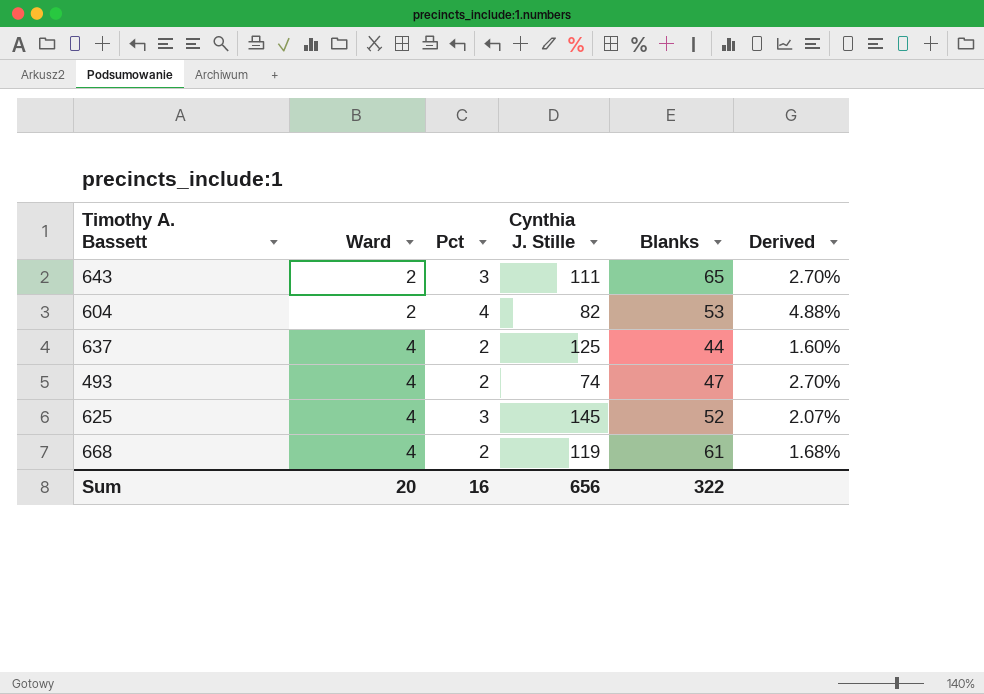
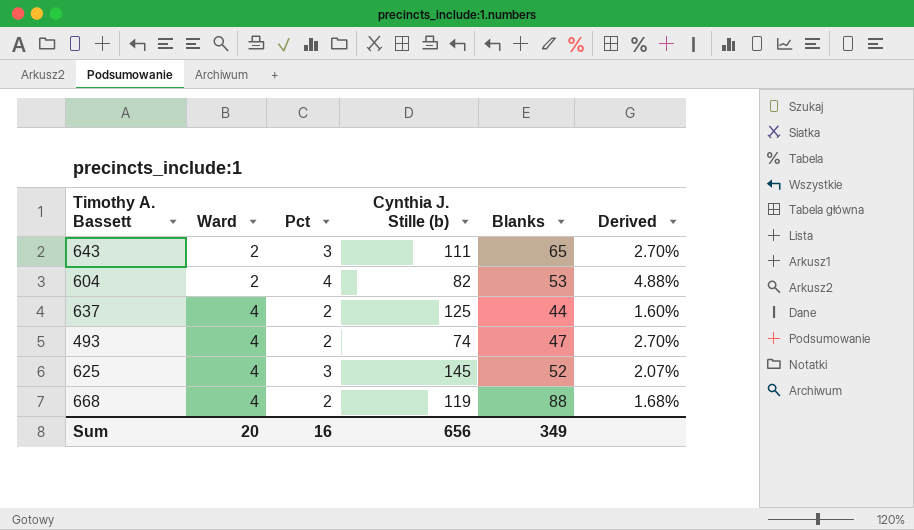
column name: Cynthia J. Stille -> Cynthia J. Stille (b)
668 | Blanks: 61 -> 88
Sum | Blanks: 322 -> 349

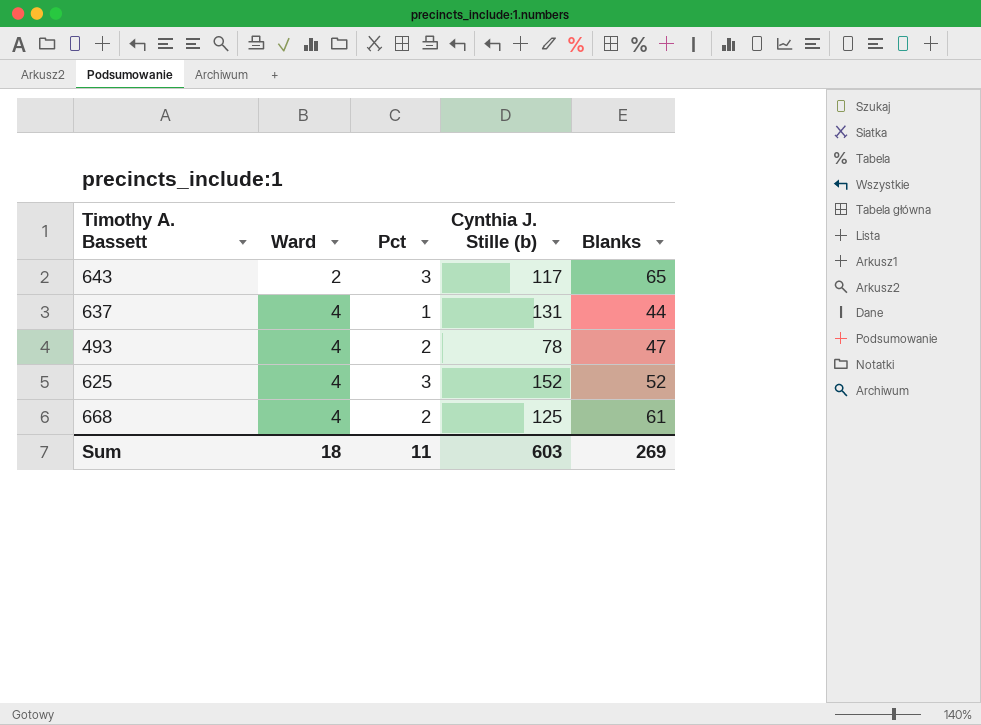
column Derived | formula: [Pct] / [Cynthia J. Stille (b)] -> none
row 604: 2 | 4 | 82 | 53 | 4.88% -> none
643 | Cynthia J. Stille (b): 111 -> 117
637 | Pct: 2 -> 1
637 | Cynthia J. Stille (b): 125 -> 131
493 | Cynthia J. Stille (b): 74 -> 78
625 | Cynthia J. Stille (b): 145 -> 152
668 | Cynthia J. Stille (b): 119 -> 125
668 | Blanks: 88 -> 61
Sum | Ward: 20 -> 18
Sum | Pct: 16 -> 11
Sum | Cynthia J. Stille (b): 656 -> 603
Sum | Blanks: 349 -> 269

